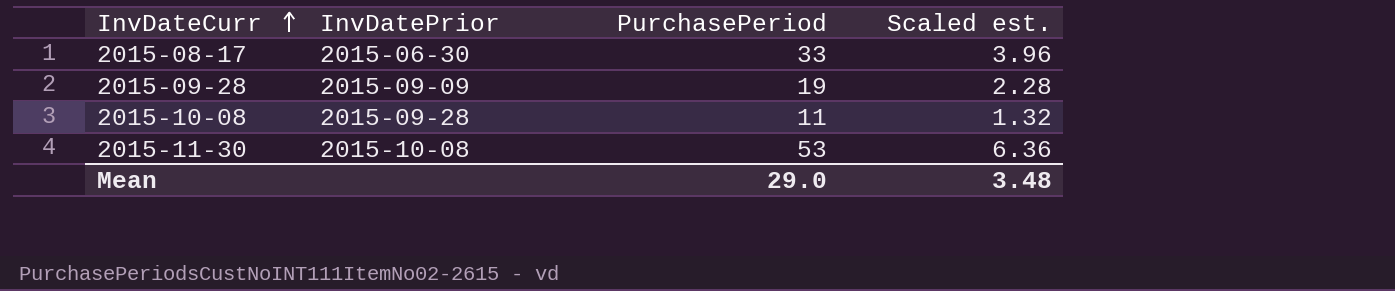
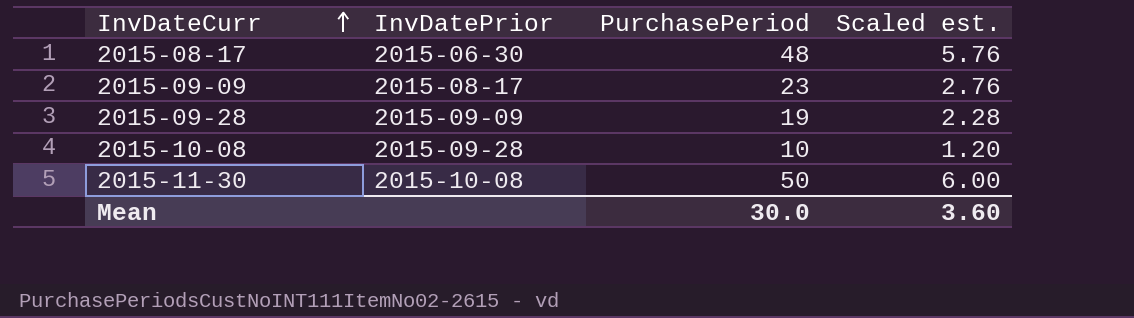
2015-08-17 | PurchasePeriod: 33 -> 48
2015-08-17 | Scaled est.: 3.96 -> 5.76
row 2015-09-09: none -> 2015-08-17 | 23 | 2.76
2015-10-08 | PurchasePeriod: 11 -> 10
2015-10-08 | Scaled est.: 1.32 -> 1.20
2015-11-30 | PurchasePeriod: 53 -> 50
2015-11-30 | Scaled est.: 6.36 -> 6.00
Mean | PurchasePeriod: 29.0 -> 30.0
Mean | Scaled est.: 3.48 -> 3.60

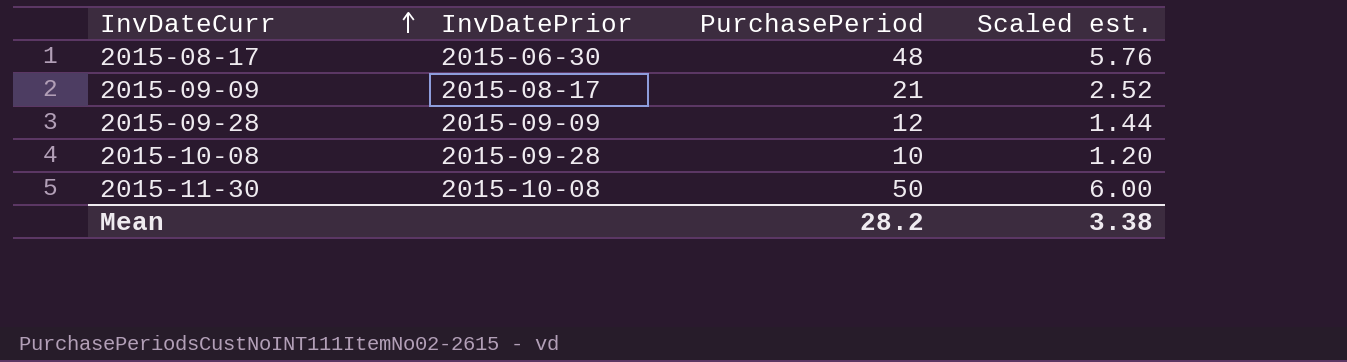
2015-09-09 | PurchasePeriod: 23 -> 21
2015-09-09 | Scaled est.: 2.76 -> 2.52
2015-09-28 | PurchasePeriod: 19 -> 12
2015-09-28 | Scaled est.: 2.28 -> 1.44
Mean | PurchasePeriod: 30.0 -> 28.2
Mean | Scaled est.: 3.60 -> 3.38

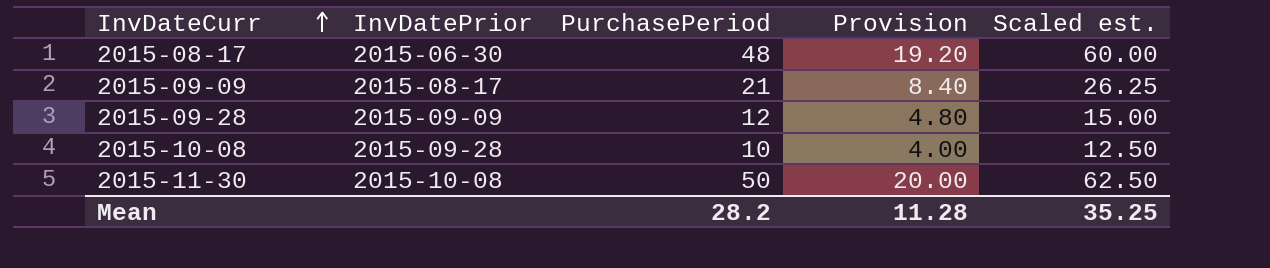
column Provision | formula: none -> [PurchasePeriod] * 0.4
column Scaled est. | formula: [PurchasePeriod] * 0.12 -> [PurchasePeriod] * 1.25
Mean | Scaled est.: 3.38 -> 35.25

